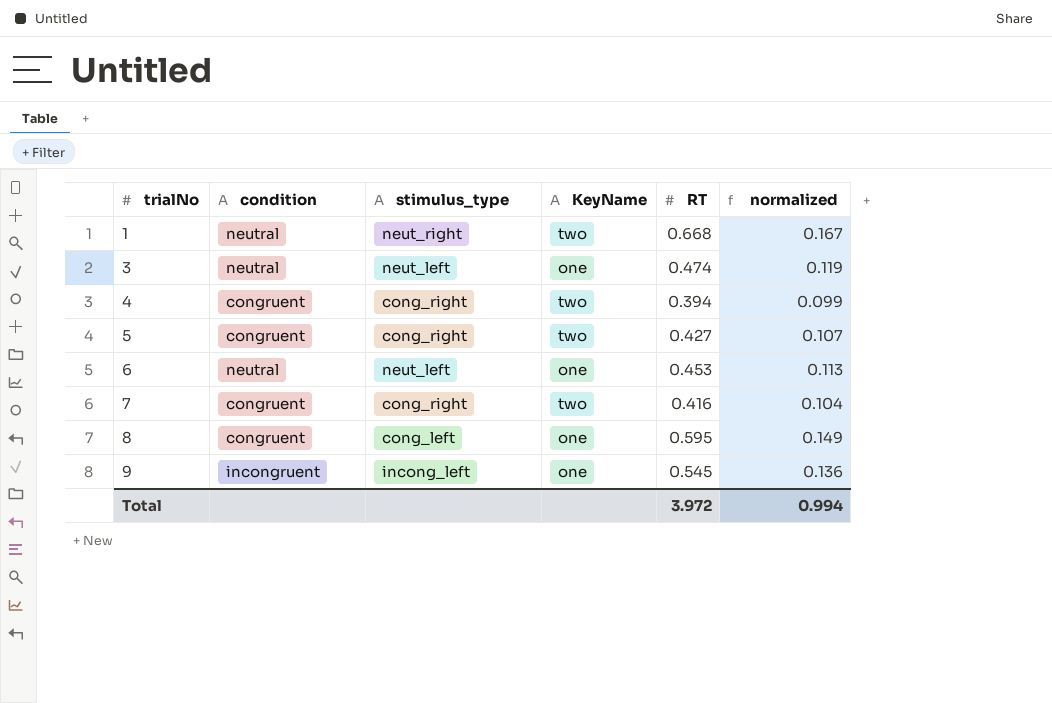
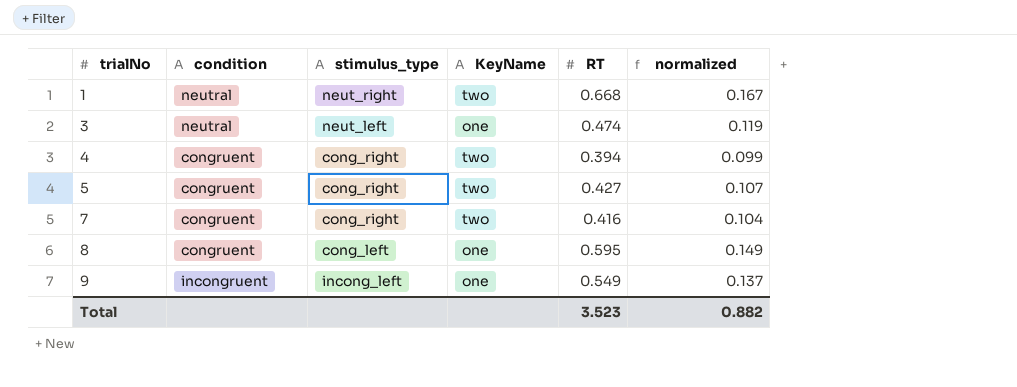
row 6: neutral | neut_left | one | 0.453 | 0.113 -> none
9 | RT: 0.545 -> 0.549
9 | normalized: 0.136 -> 0.137
Total | RT: 3.972 -> 3.523
Total | normalized: 0.994 -> 0.882

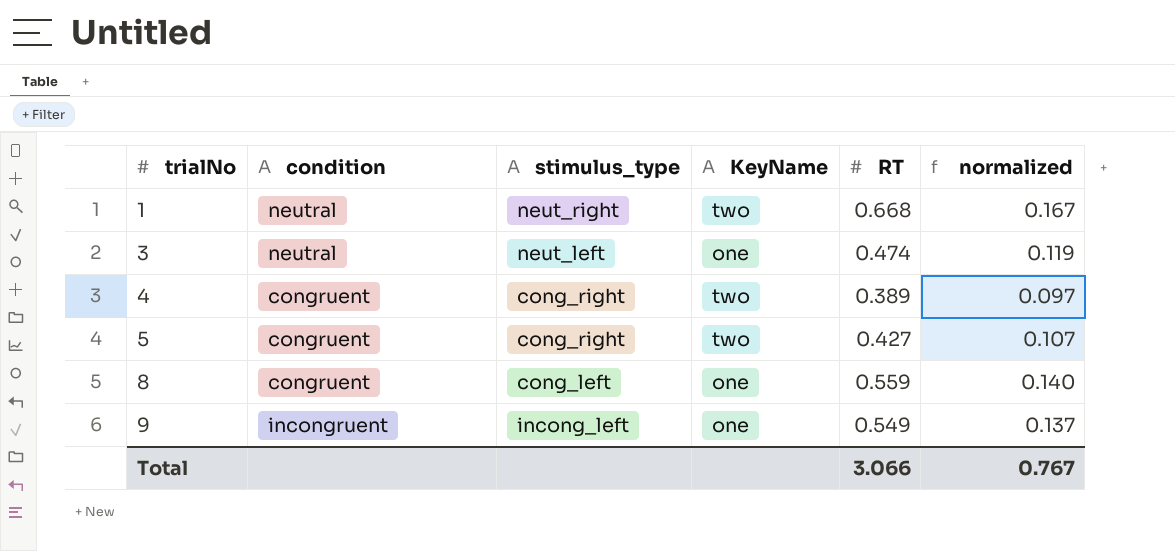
row 7: congruent | cong_right | two | 0.416 | 0.104 -> none
4 | RT: 0.394 -> 0.389
4 | normalized: 0.099 -> 0.097
8 | RT: 0.595 -> 0.559
8 | normalized: 0.149 -> 0.140
Total | RT: 3.523 -> 3.066
Total | normalized: 0.882 -> 0.767

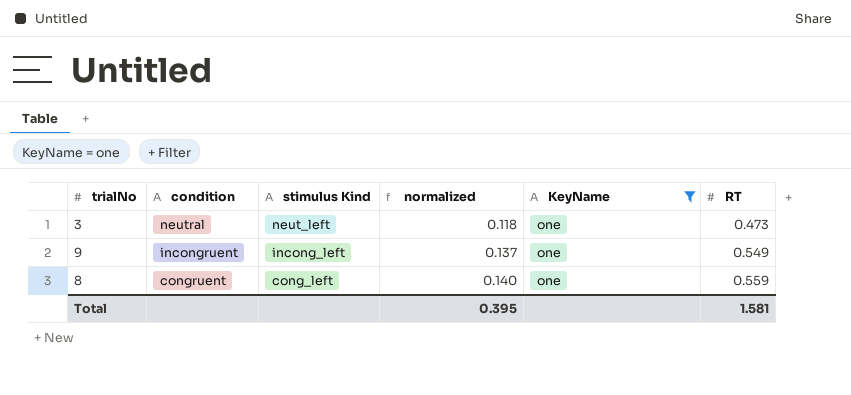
filter: none -> KeyName = one
row order: trialNo ascending -> condition descending
column name: stimulus_type -> stimulus Kind
column normalized | position: 6 -> 4
3 | normalized: 0.119 -> 0.118
3 | RT: 0.474 -> 0.473
Total | normalized: 0.767 -> 0.395
Total | RT: 3.066 -> 1.581

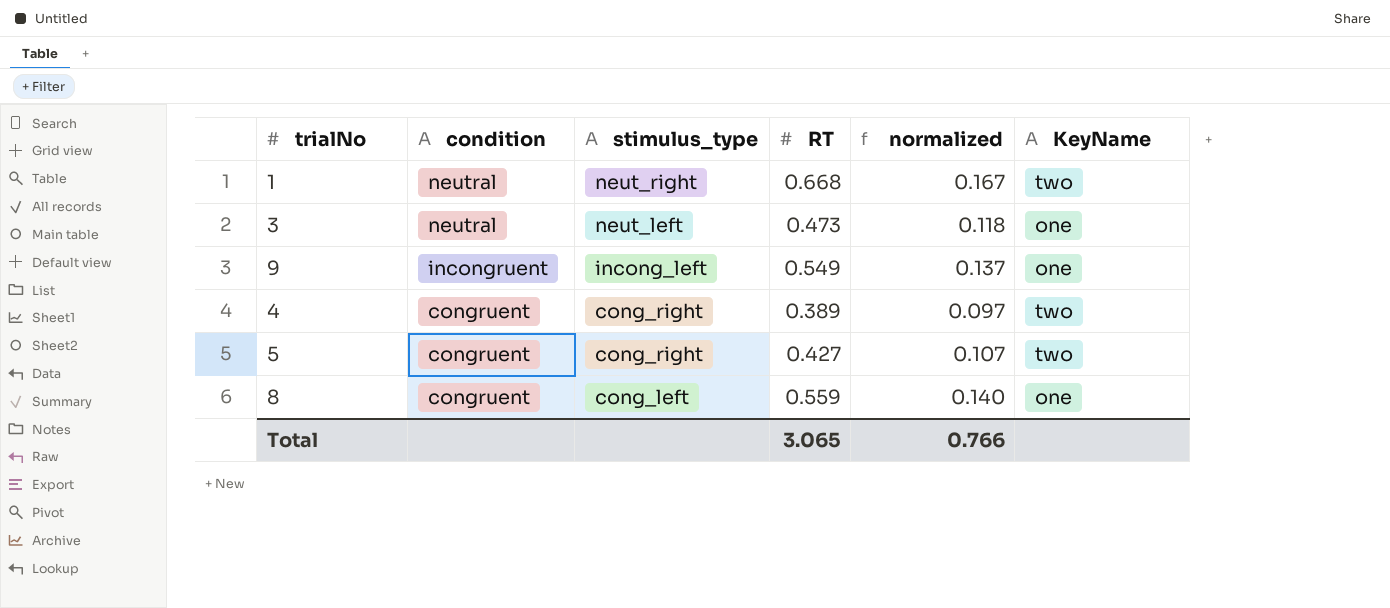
filter: KeyName = one -> none
column name: stimulus Kind -> stimulus_type
column RT | position: 6 -> 4
Total | RT: 1.581 -> 3.065
Total | normalized: 0.395 -> 0.766

